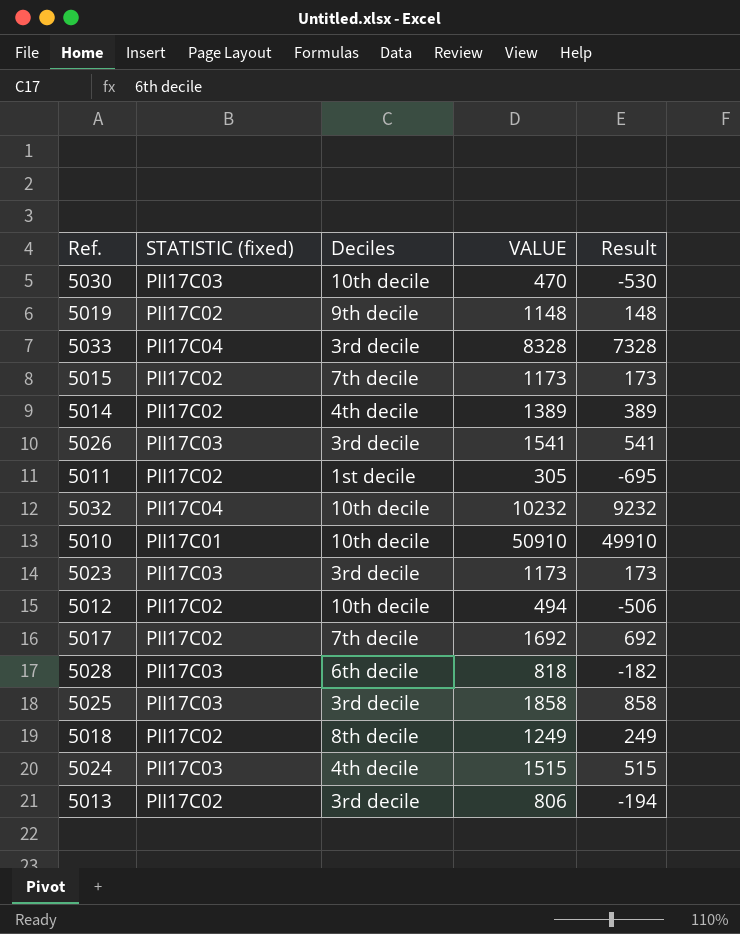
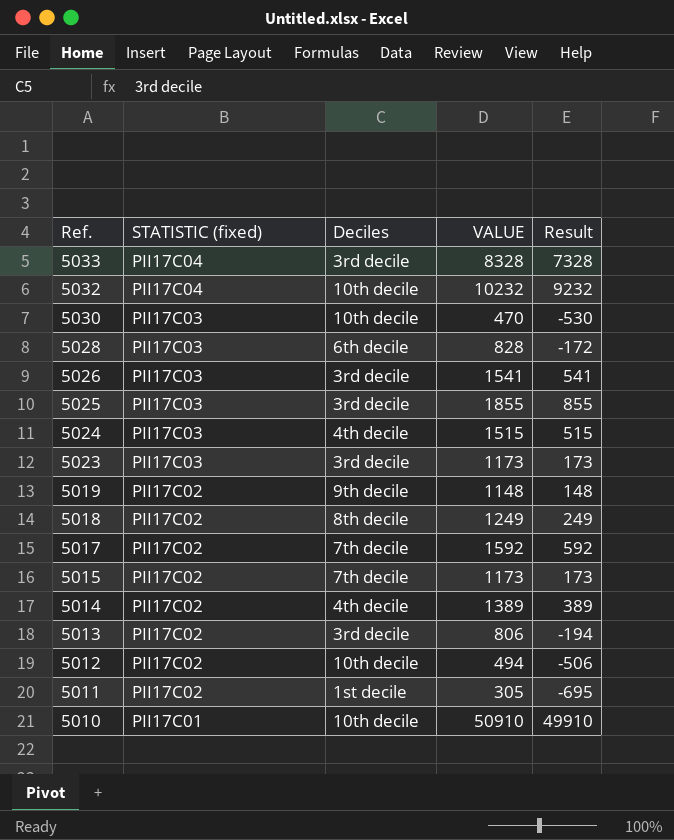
row order: none -> Ref. descending
5028 | VALUE: 818 -> 828
5028 | Result: -182 -> -172
5025 | VALUE: 1858 -> 1855
5025 | Result: 858 -> 855
5017 | VALUE: 1692 -> 1592
5017 | Result: 692 -> 592

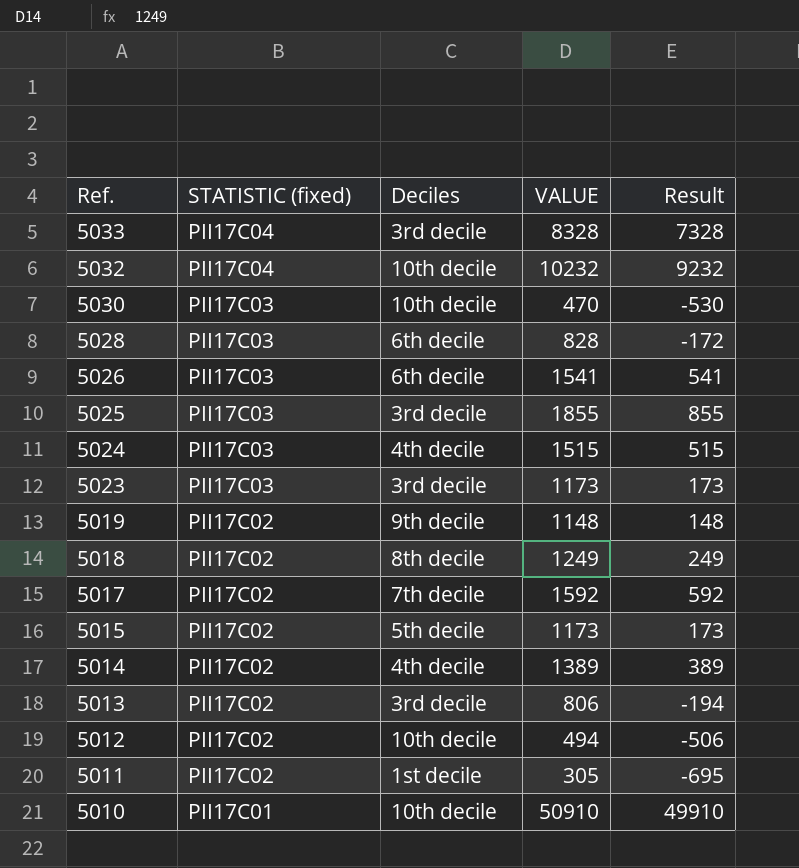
5026 | Deciles: 3rd decile -> 6th decile
5015 | Deciles: 7th decile -> 5th decile

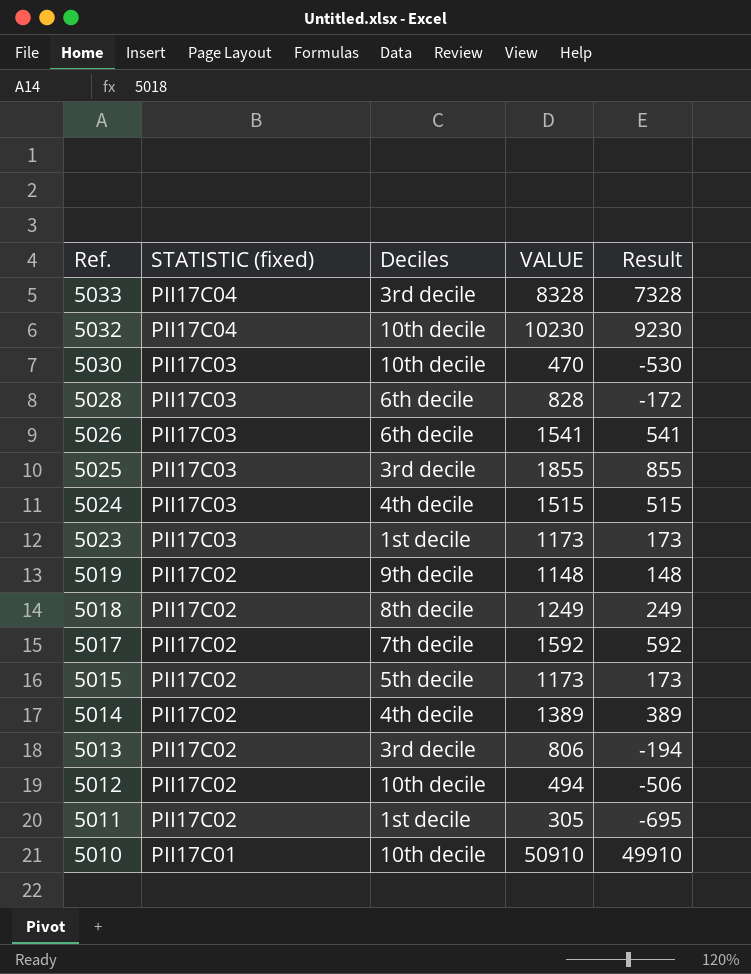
5032 | VALUE: 10232 -> 10230
5032 | Result: 9232 -> 9230
5023 | Deciles: 3rd decile -> 1st decile

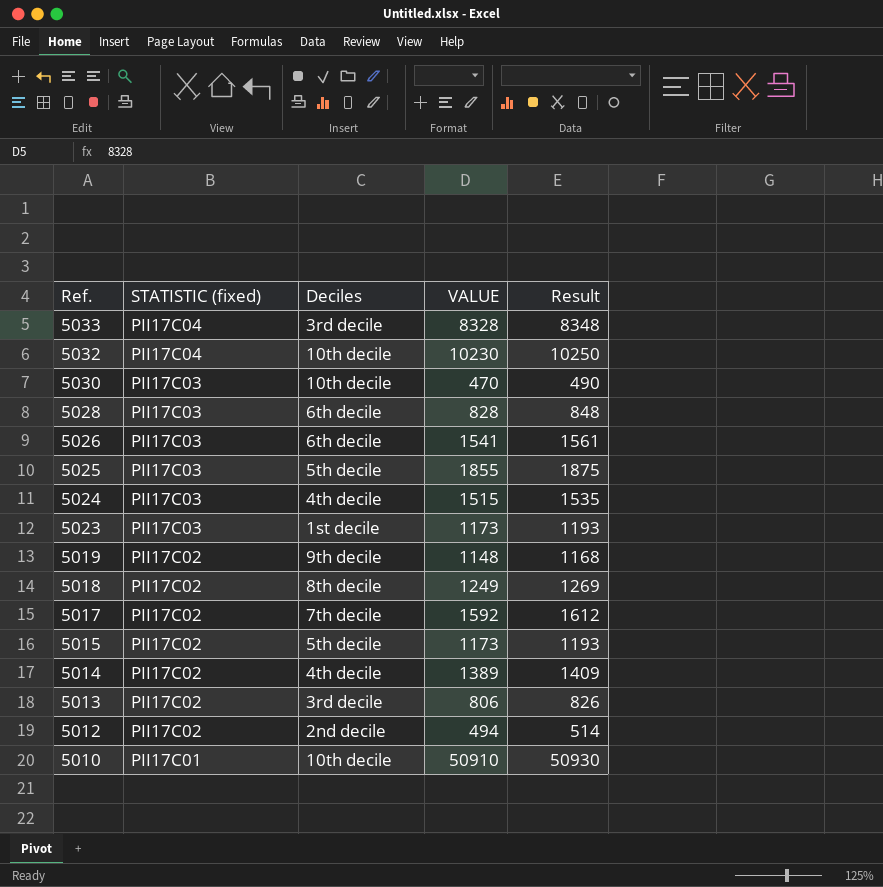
column Result | formula: [VALUE] - 1000 -> [VALUE] + 20
row 5011: PII17C02 | 1st decile | 305 | -695 -> none
5025 | Deciles: 3rd decile -> 5th decile
5012 | Deciles: 10th decile -> 2nd decile

